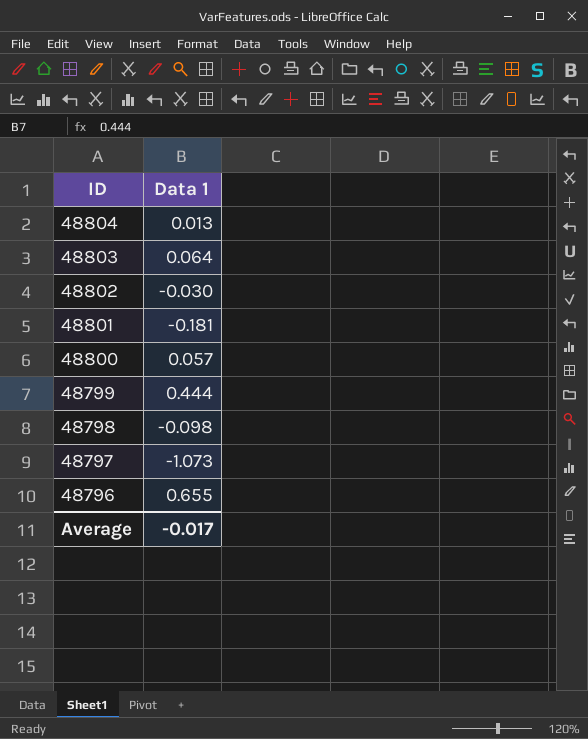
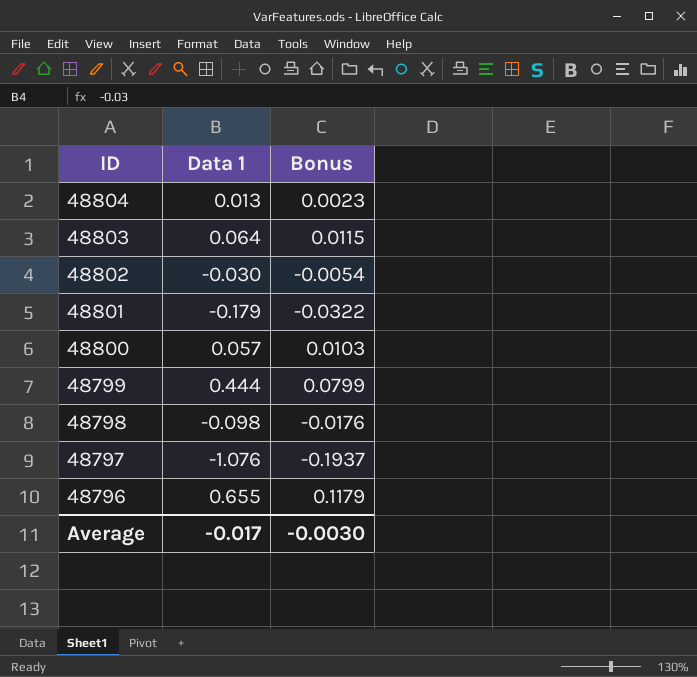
column Bonus | formula: none -> [Data 1] * 0.18
48801 | Data 1: -0.181 -> -0.179
48797 | Data 1: -1.073 -> -1.076

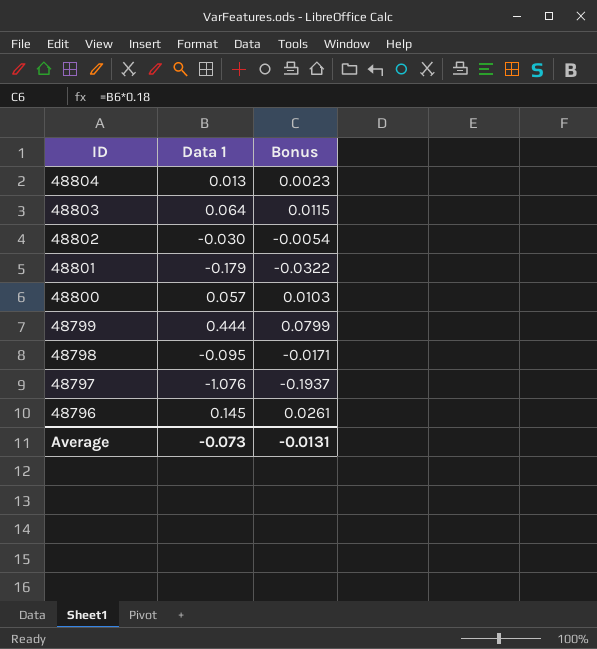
48798 | Data 1: -0.098 -> -0.095
48798 | Bonus: -0.0176 -> -0.0171
48796 | Data 1: 0.655 -> 0.145
48796 | Bonus: 0.1179 -> 0.0261
Average | Data 1: -0.017 -> -0.073
Average | Bonus: -0.0030 -> -0.0131

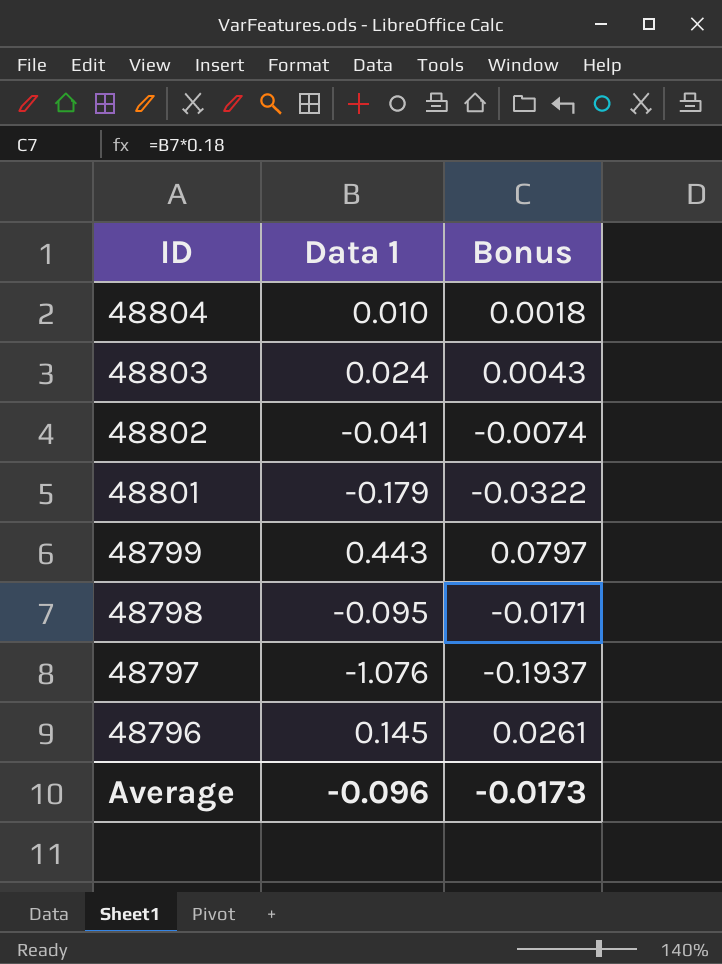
row 48800: 0.057 | 0.0103 -> none
48804 | Data 1: 0.013 -> 0.010
48804 | Bonus: 0.0023 -> 0.0018
48803 | Data 1: 0.064 -> 0.024
48803 | Bonus: 0.0115 -> 0.0043
48802 | Data 1: -0.030 -> -0.041
48802 | Bonus: -0.0054 -> -0.0074
48799 | Data 1: 0.444 -> 0.443
48799 | Bonus: 0.0799 -> 0.0797
Average | Data 1: -0.073 -> -0.096
Average | Bonus: -0.0131 -> -0.0173

